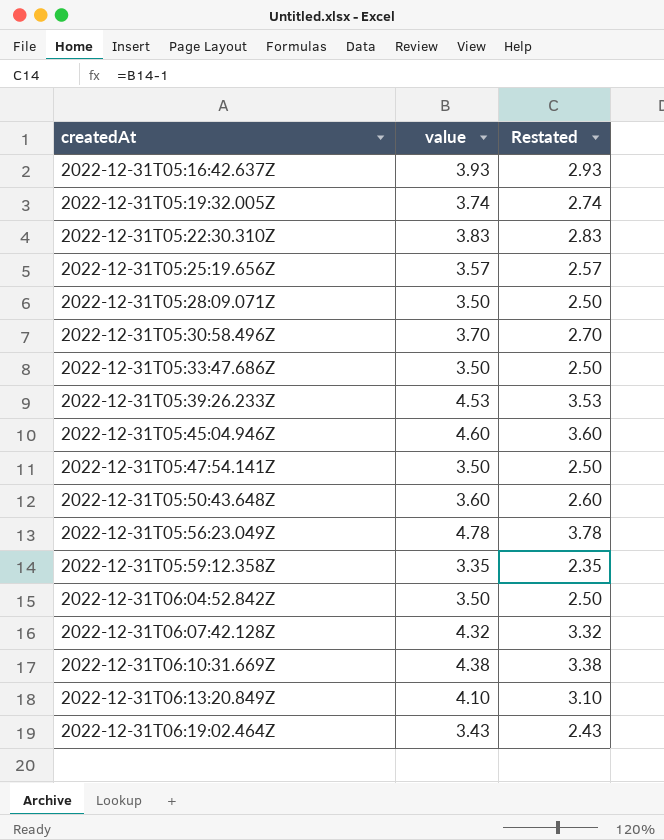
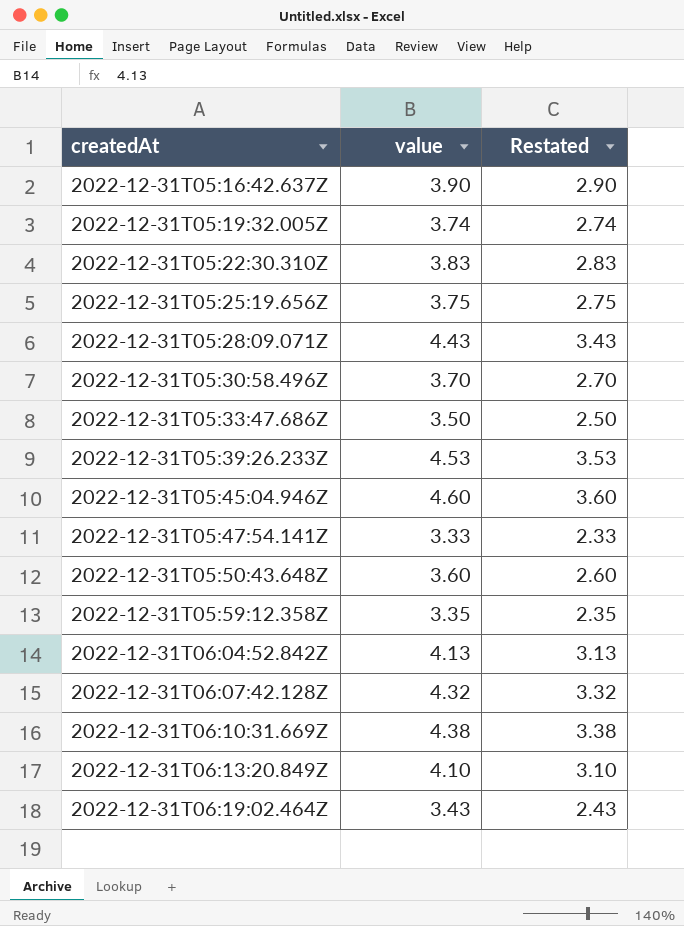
row 2022-12-31T05:56:23.049Z: 4.78 | 3.78 -> none
2022-12-31T05:16:42.637Z | value: 3.93 -> 3.90
2022-12-31T05:16:42.637Z | Restated: 2.93 -> 2.90
2022-12-31T05:25:19.656Z | value: 3.57 -> 3.75
2022-12-31T05:25:19.656Z | Restated: 2.57 -> 2.75
2022-12-31T05:28:09.071Z | value: 3.50 -> 4.43
2022-12-31T05:28:09.071Z | Restated: 2.50 -> 3.43
2022-12-31T05:47:54.141Z | value: 3.50 -> 3.33
2022-12-31T05:47:54.141Z | Restated: 2.50 -> 2.33
2022-12-31T06:04:52.842Z | value: 3.50 -> 4.13
2022-12-31T06:04:52.842Z | Restated: 2.50 -> 3.13

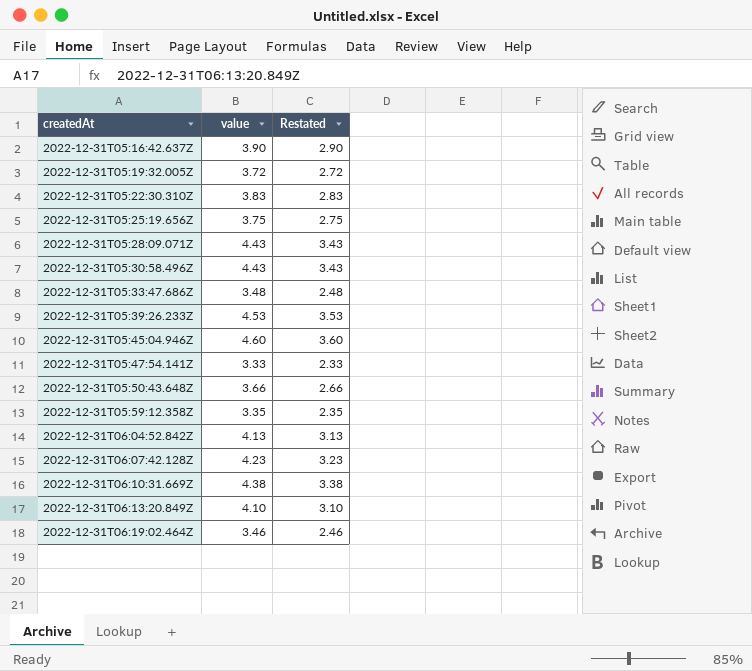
2022-12-31T05:19:32.005Z | value: 3.74 -> 3.72
2022-12-31T05:19:32.005Z | Restated: 2.74 -> 2.72
2022-12-31T05:30:58.496Z | value: 3.70 -> 4.43
2022-12-31T05:30:58.496Z | Restated: 2.70 -> 3.43
2022-12-31T05:33:47.686Z | value: 3.50 -> 3.48
2022-12-31T05:33:47.686Z | Restated: 2.50 -> 2.48
2022-12-31T05:50:43.648Z | value: 3.60 -> 3.66
2022-12-31T05:50:43.648Z | Restated: 2.60 -> 2.66
2022-12-31T06:07:42.128Z | value: 4.32 -> 4.23
2022-12-31T06:07:42.128Z | Restated: 3.32 -> 3.23
2022-12-31T06:19:02.464Z | value: 3.43 -> 3.46
2022-12-31T06:19:02.464Z | Restated: 2.43 -> 2.46

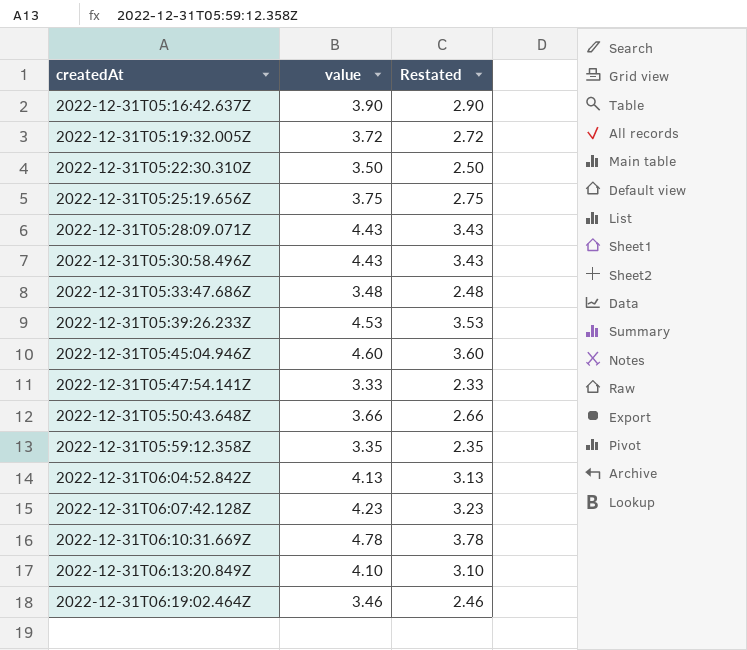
2022-12-31T05:22:30.310Z | value: 3.83 -> 3.50
2022-12-31T05:22:30.310Z | Restated: 2.83 -> 2.50
2022-12-31T06:10:31.669Z | value: 4.38 -> 4.78
2022-12-31T06:10:31.669Z | Restated: 3.38 -> 3.78

